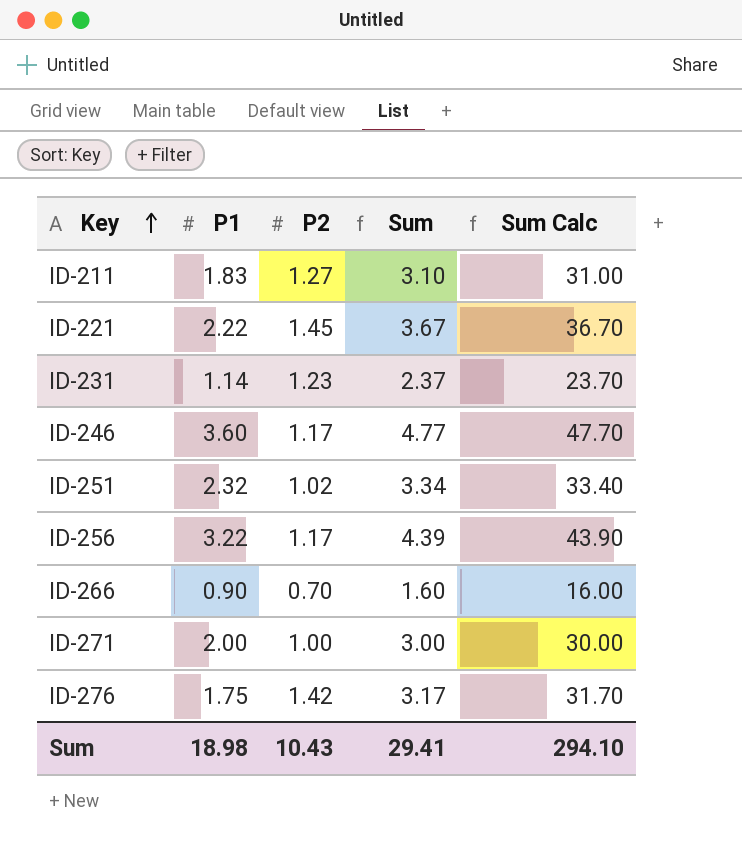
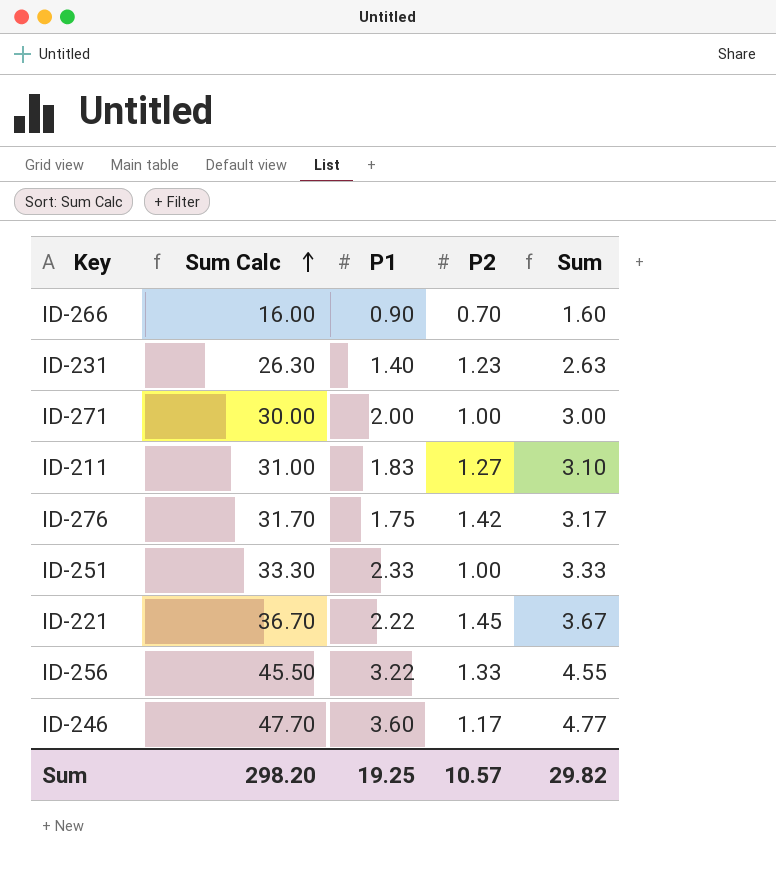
row order: Key ascending -> Sum Calc ascending
column Sum Calc | position: 5 -> 2
ID-231 | Sum Calc: 23.70 -> 26.30
ID-231 | P1: 1.14 -> 1.40
ID-231 | Sum: 2.37 -> 2.63
ID-251 | Sum Calc: 33.40 -> 33.30
ID-251 | P1: 2.32 -> 2.33
ID-251 | P2: 1.02 -> 1.00
ID-251 | Sum: 3.34 -> 3.33
ID-256 | Sum Calc: 43.90 -> 45.50
ID-256 | P2: 1.17 -> 1.33
ID-256 | Sum: 4.39 -> 4.55
Sum | Sum Calc: 294.10 -> 298.20
Sum | P1: 18.98 -> 19.25
Sum | P2: 10.43 -> 10.57
Sum | Sum: 29.41 -> 29.82

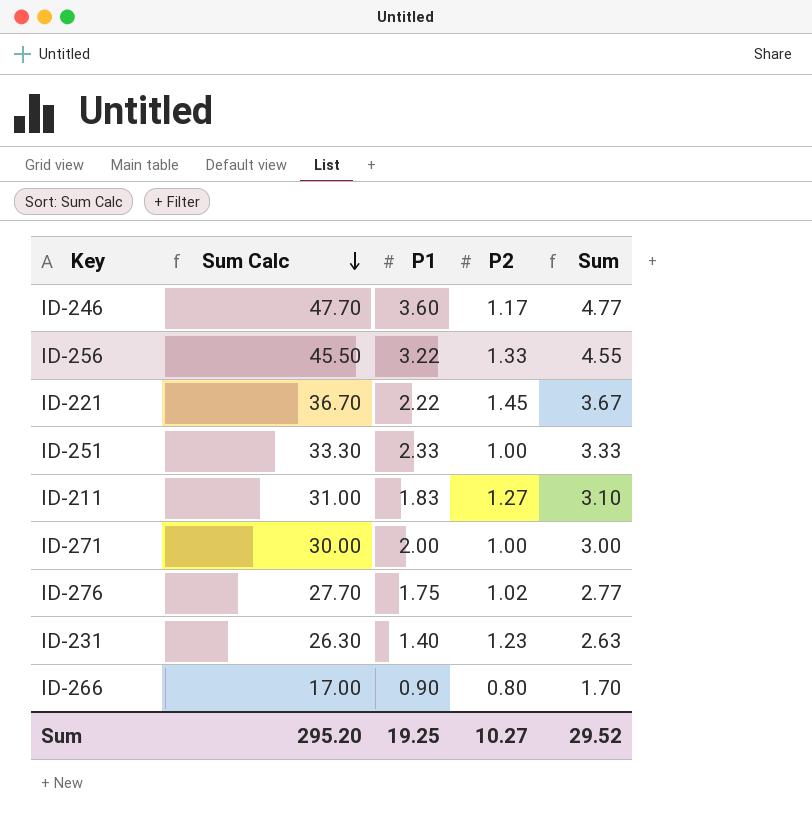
row order: Sum Calc ascending -> Sum Calc descending
ID-276 | Sum Calc: 31.70 -> 27.70
ID-276 | P2: 1.42 -> 1.02
ID-276 | Sum: 3.17 -> 2.77
ID-266 | Sum Calc: 16.00 -> 17.00
ID-266 | P2: 0.70 -> 0.80
ID-266 | Sum: 1.60 -> 1.70
Sum | Sum Calc: 298.20 -> 295.20
Sum | P2: 10.57 -> 10.27
Sum | Sum: 29.82 -> 29.52

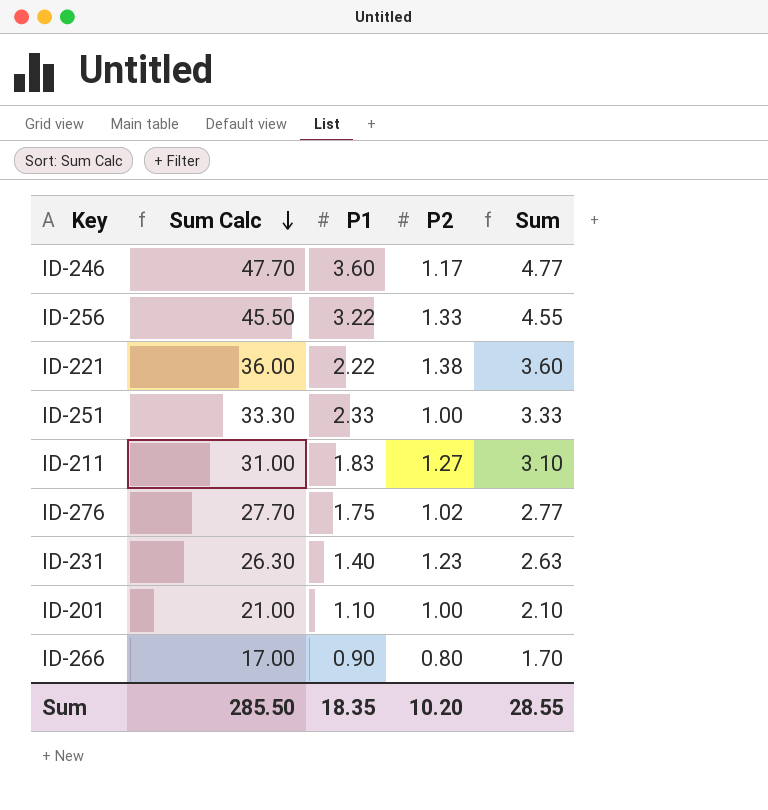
row ID-271: 30.00 | 2.00 | 1.00 | 3.00 -> none
ID-221 | Sum Calc: 36.70 -> 36.00
ID-221 | P2: 1.45 -> 1.38
ID-221 | Sum: 3.67 -> 3.60
row ID-201: none -> 21.00 | 1.10 | 1.00 | 2.10
Sum | Sum Calc: 295.20 -> 285.50
Sum | P1: 19.25 -> 18.35
Sum | P2: 10.27 -> 10.20
Sum | Sum: 29.52 -> 28.55

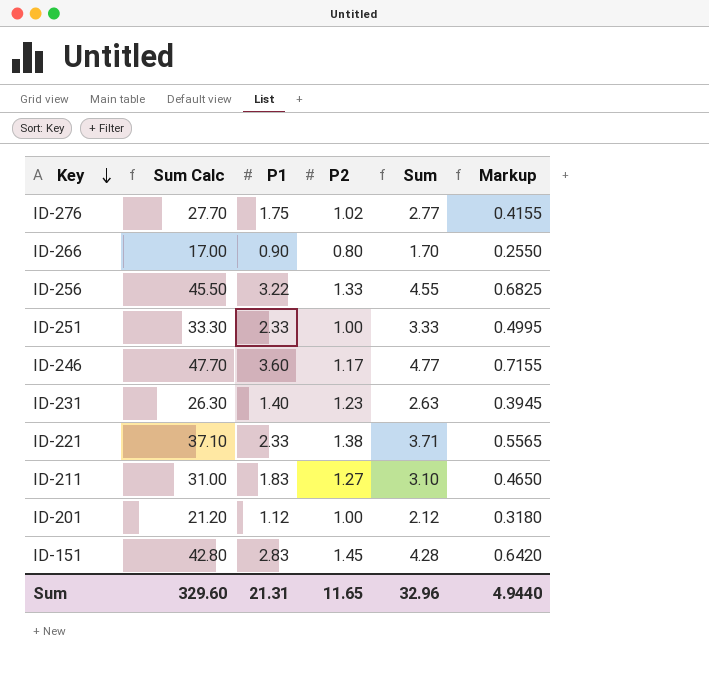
row order: Sum Calc descending -> Key descending
column Markup | formula: none -> [Sum] * 0.15
ID-221 | Sum Calc: 36.00 -> 37.10
ID-221 | P1: 2.22 -> 2.33
ID-221 | Sum: 3.60 -> 3.71
ID-201 | Sum Calc: 21.00 -> 21.20
ID-201 | P1: 1.10 -> 1.12
ID-201 | Sum: 2.10 -> 2.12
row ID-151: none -> 42.80 | 2.83 | 1.45 | 4.28 | 0.6420
Sum | Sum Calc: 285.50 -> 329.60
Sum | P1: 18.35 -> 21.31
Sum | P2: 10.20 -> 11.65
Sum | Sum: 28.55 -> 32.96

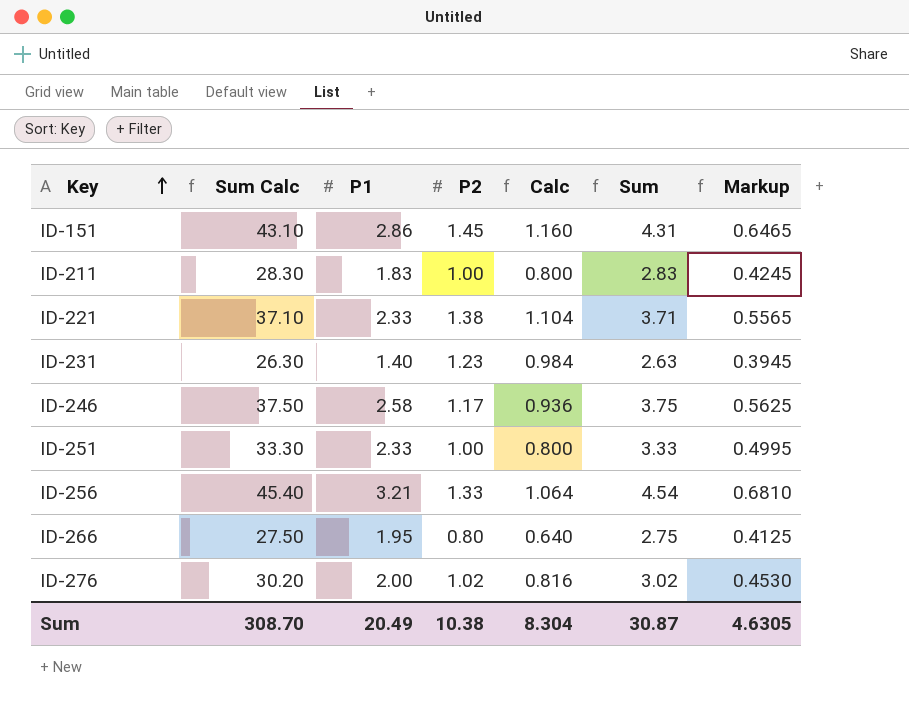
row order: Key descending -> Key ascending
column Calc | formula: none -> [P2] * 0.8
row ID-201: 21.20 | 1.12 | 1.00 | 2.12 | 0.3180 -> none
ID-151 | Sum Calc: 42.80 -> 43.10
ID-151 | P1: 2.83 -> 2.86
ID-151 | Sum: 4.28 -> 4.31
ID-151 | Markup: 0.6420 -> 0.6465
ID-211 | Sum Calc: 31.00 -> 28.30
ID-211 | P2: 1.27 -> 1.00
ID-211 | Sum: 3.10 -> 2.83
ID-211 | Markup: 0.4650 -> 0.4245
ID-246 | Sum Calc: 47.70 -> 37.50
ID-246 | P1: 3.60 -> 2.58
ID-246 | Sum: 4.77 -> 3.75
ID-246 | Markup: 0.7155 -> 0.5625
ID-256 | Sum Calc: 45.50 -> 45.40
ID-256 | P1: 3.22 -> 3.21
ID-256 | Sum: 4.55 -> 4.54
ID-256 | Markup: 0.6825 -> 0.6810
ID-266 | Sum Calc: 17.00 -> 27.50
ID-266 | P1: 0.90 -> 1.95
ID-266 | Sum: 1.70 -> 2.75
ID-266 | Markup: 0.2550 -> 0.4125
ID-276 | Sum Calc: 27.70 -> 30.20
ID-276 | P1: 1.75 -> 2.00
ID-276 | Sum: 2.77 -> 3.02
ID-276 | Markup: 0.4155 -> 0.4530
Sum | Sum Calc: 329.60 -> 308.70
Sum | P1: 21.31 -> 20.49
Sum | P2: 11.65 -> 10.38
Sum | Sum: 32.96 -> 30.87
Sum | Markup: 4.9440 -> 4.6305

